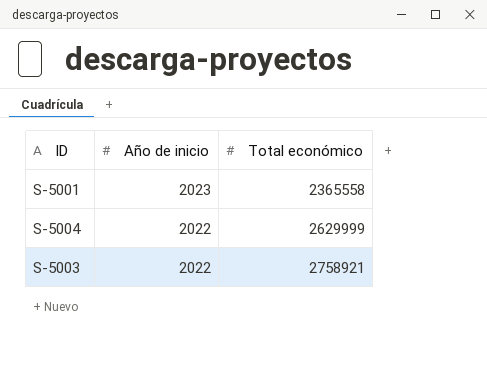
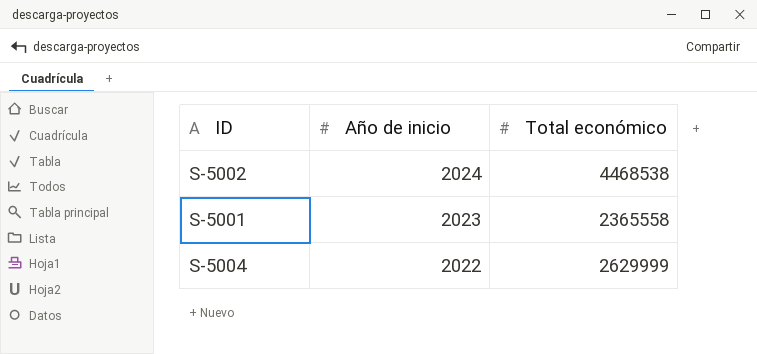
row S-5003: 2022 | 2758921 -> none
row S-5002: none -> 2024 | 4468538

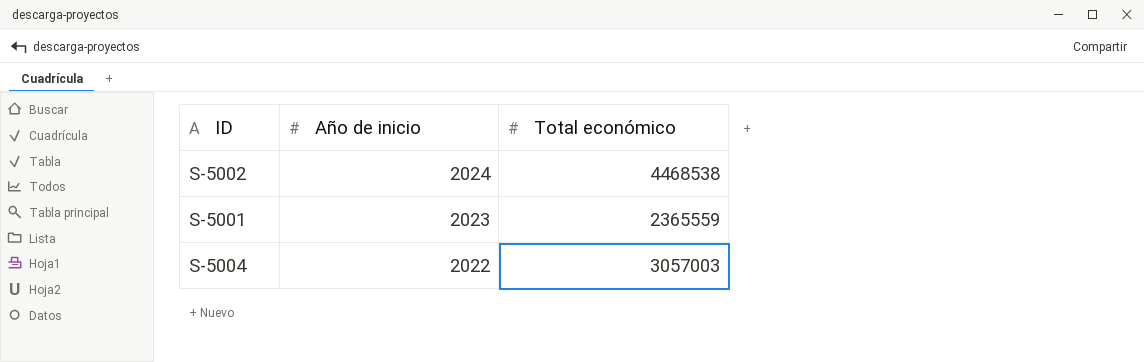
S-5001 | Total económico: 2365558 -> 2365559
S-5004 | Total económico: 2629999 -> 3057003

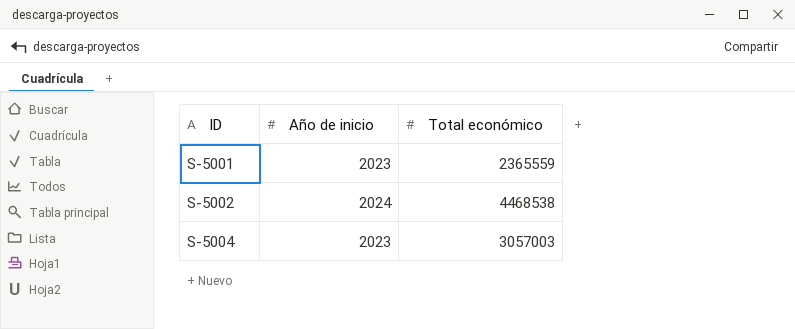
row order: Año de inicio descending -> ID ascending
S-5004 | Año de inicio: 2022 -> 2023

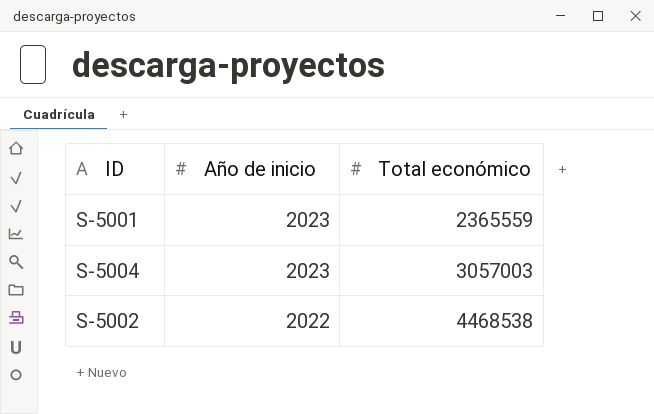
row order: ID ascending -> Año de inicio descending
S-5002 | Año de inicio: 2024 -> 2022

